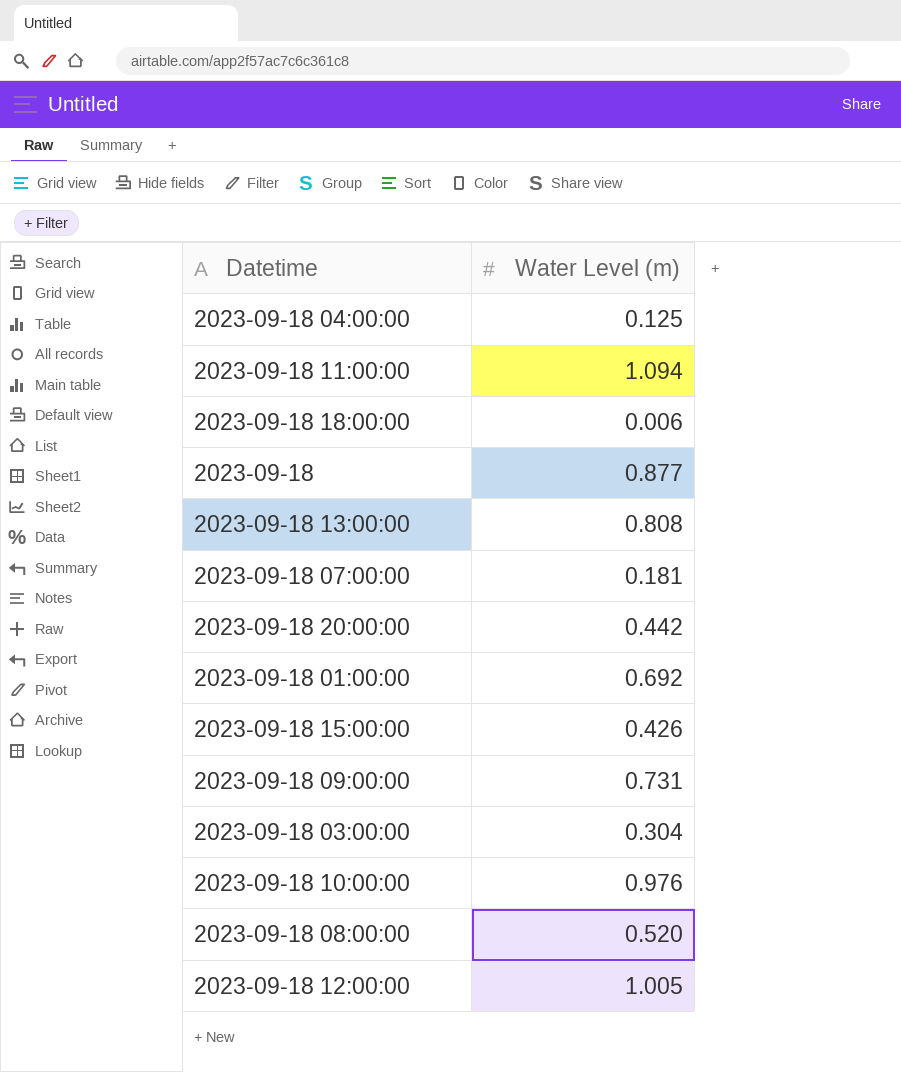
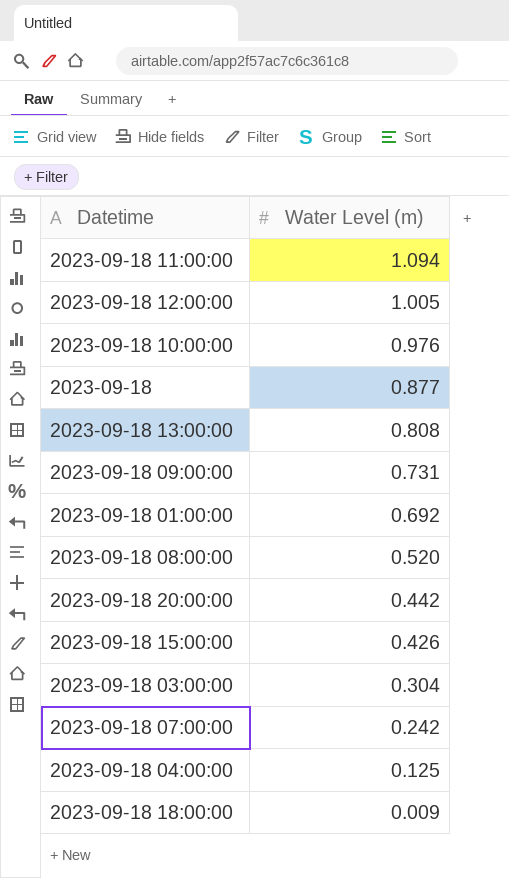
row order: none -> Water Level (m) descending
2023-09-18 07:00:00 | Water Level (m): 0.181 -> 0.242
2023-09-18 18:00:00 | Water Level (m): 0.006 -> 0.009

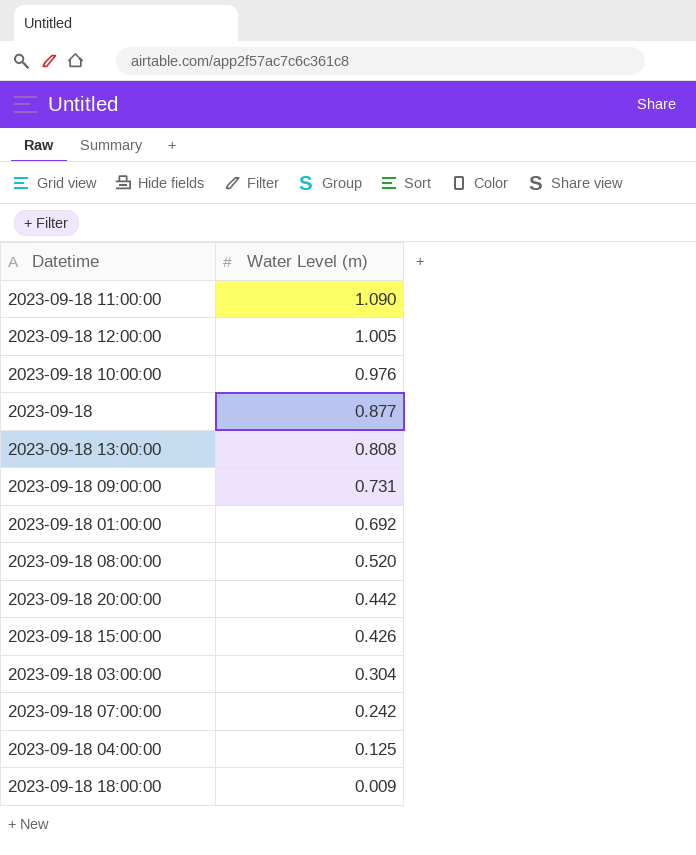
2023-09-18 11:00:00 | Water Level (m): 1.094 -> 1.090

